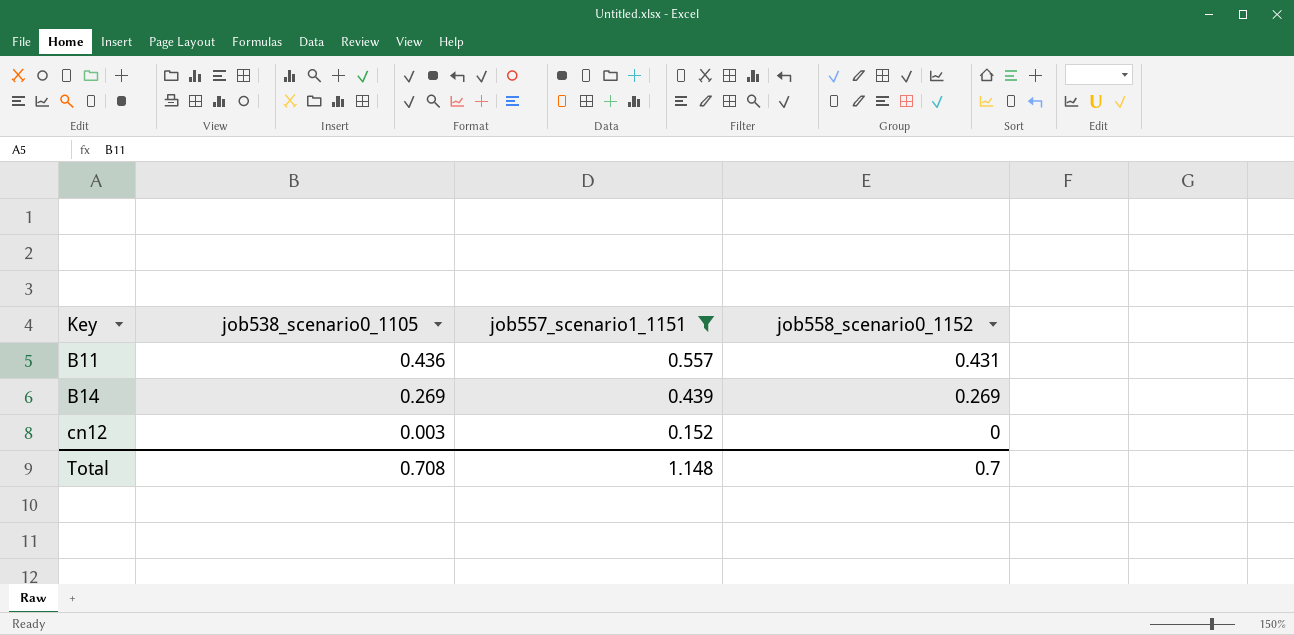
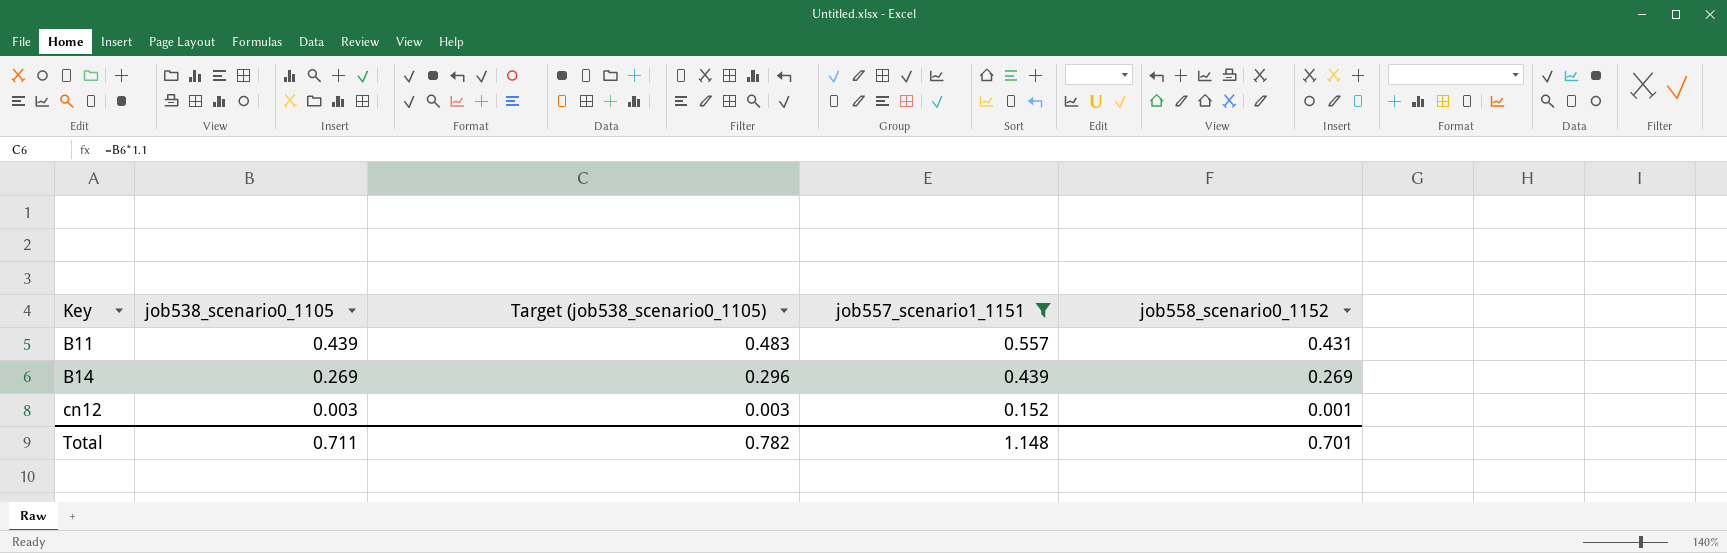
column Target (job538_scenario0_1105) | formula: none -> [job538_scenario0_1105] * 1.1
B11 | job538_scenario0_1105: 0.436 -> 0.439
cn12 | job558_scenario0_1152: 0 -> 0.001
Total | job538_scenario0_1105: 0.708 -> 0.711
Total | job558_scenario0_1152: 0.7 -> 0.701

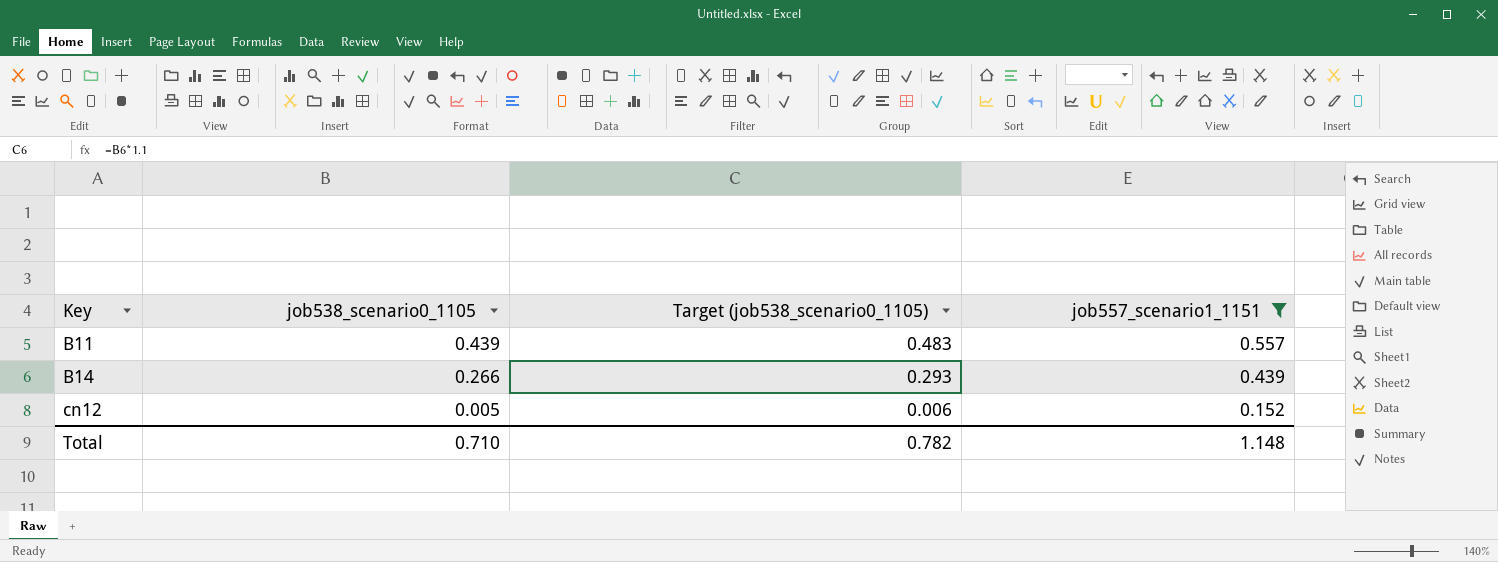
column job558_scenario0_1152 | position: 5 -> none
B14 | job538_scenario0_1105: 0.269 -> 0.266
B14 | Target (job538_scenario0_1105): 0.296 -> 0.293
cn12 | job538_scenario0_1105: 0.003 -> 0.005
cn12 | Target (job538_scenario0_1105): 0.003 -> 0.006
Total | job538_scenario0_1105: 0.711 -> 0.710

